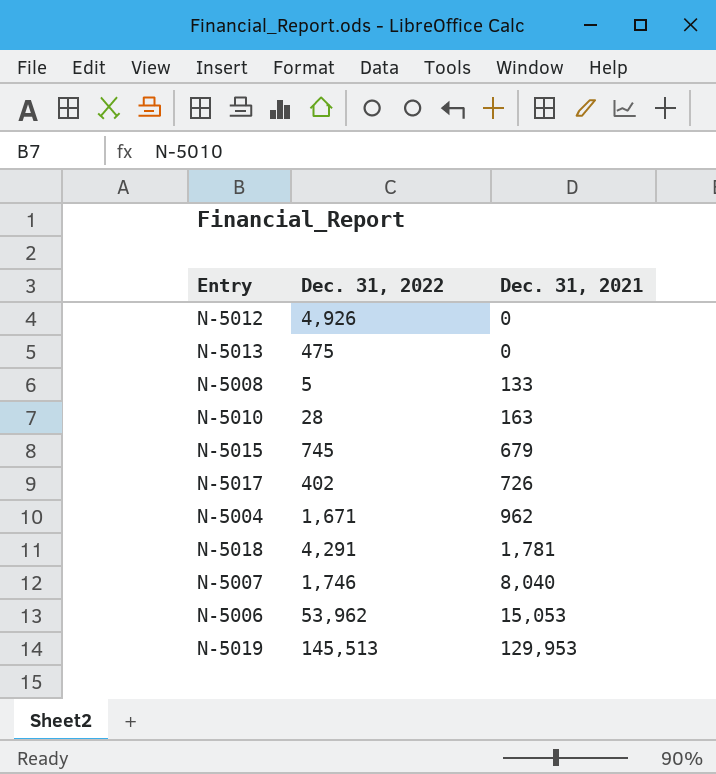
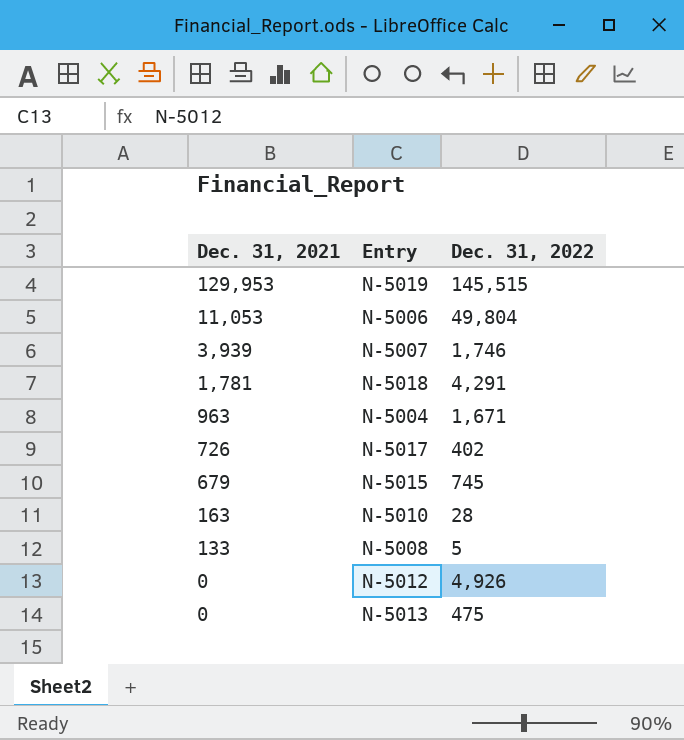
row order: Dec. 31, 2021 ascending -> Dec. 31, 2021 descending
column Dec. 31, 2021 | position: 3 -> 1
N-5019 | Dec. 31, 2022: 145,513 -> 145,515
N-5006 | Dec. 31, 2021: 15,053 -> 11,053
N-5006 | Dec. 31, 2022: 53,962 -> 49,804
N-5007 | Dec. 31, 2021: 8,040 -> 3,939
N-5004 | Dec. 31, 2021: 962 -> 963

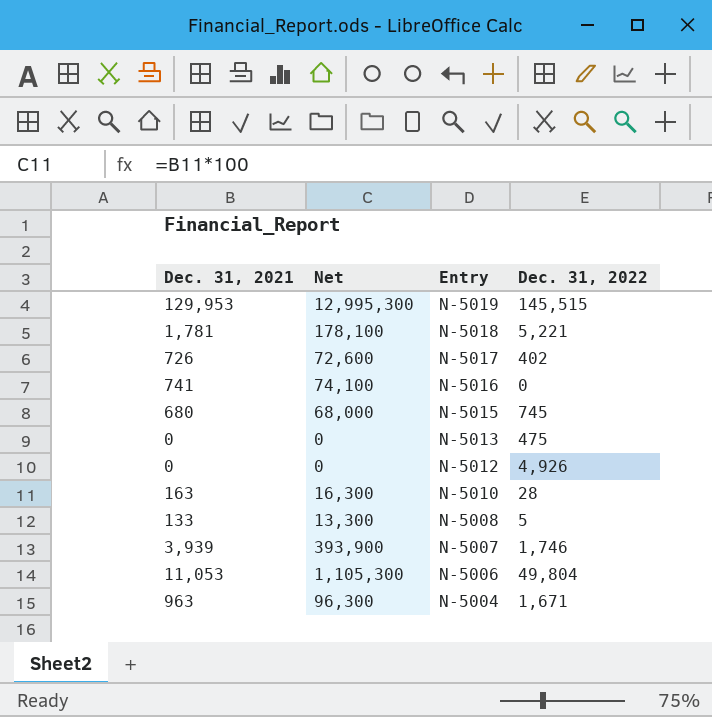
row order: Dec. 31, 2021 descending -> Entry descending
column Net | formula: none -> [Dec. 31, 2021] * 100
N-5018 | Dec. 31, 2022: 4,291 -> 5,221
row N-5016: none -> 741 | 74,100 | 0
N-5015 | Dec. 31, 2021: 679 -> 680

